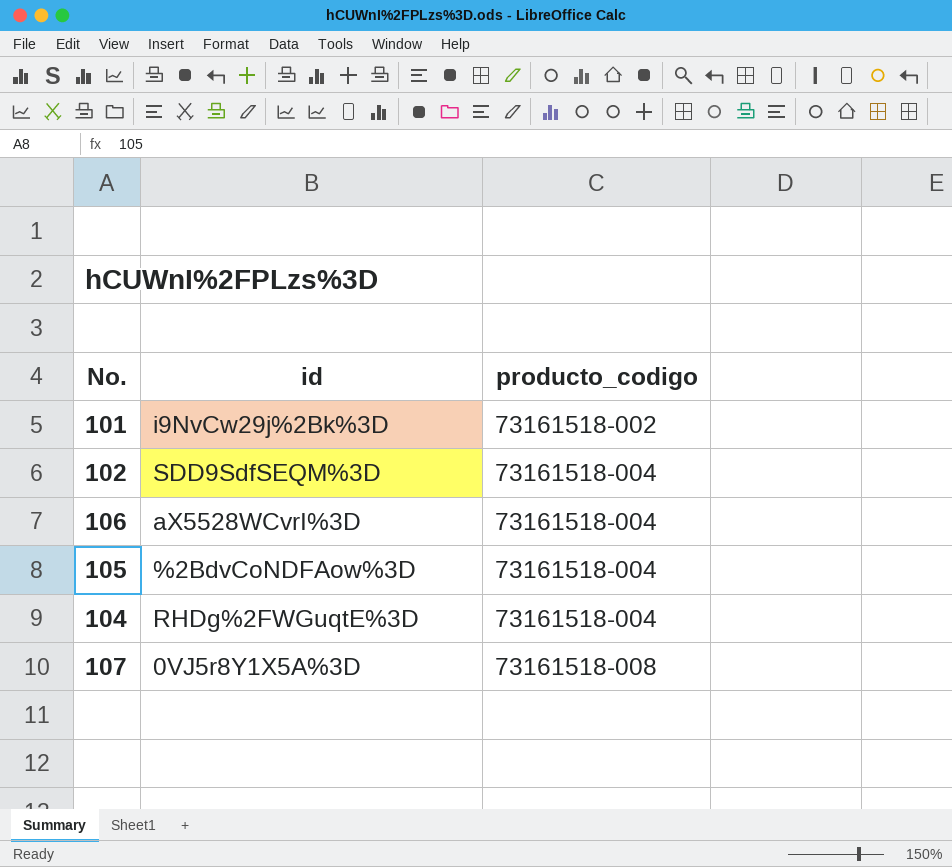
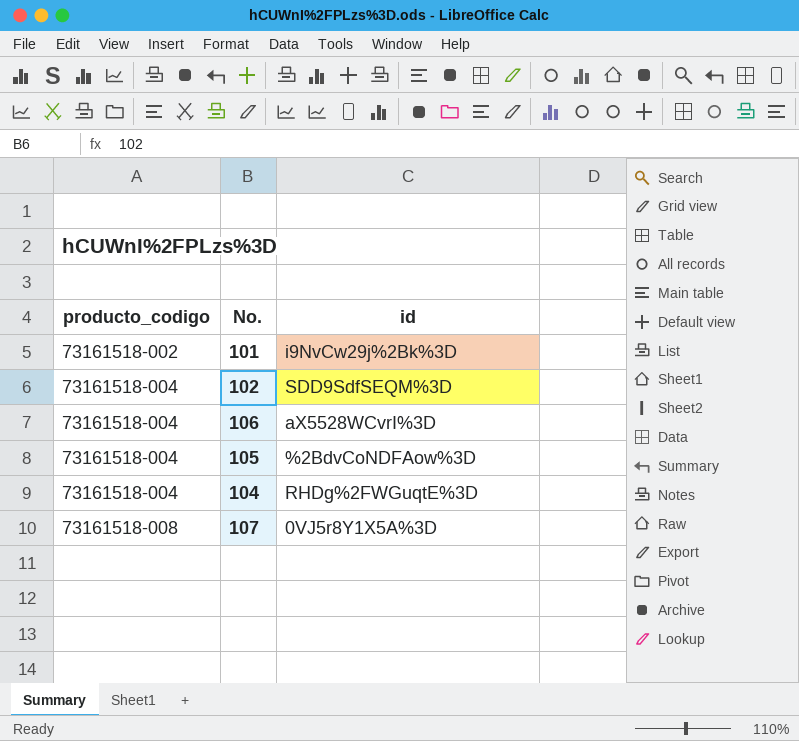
column producto_codigo | position: 3 -> 1

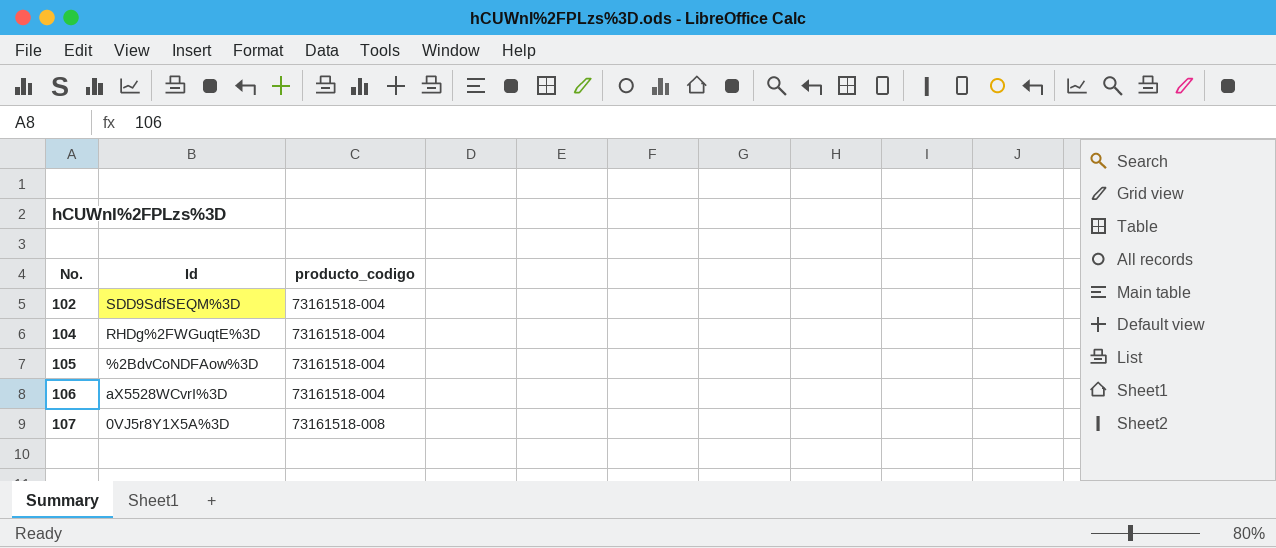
row order: producto_codigo ascending -> No. ascending
column name: id -> Id
column producto_codigo | position: 1 -> 3
row 101: 73161518-002 | i9NvCw29j%2Bk%3D -> none

